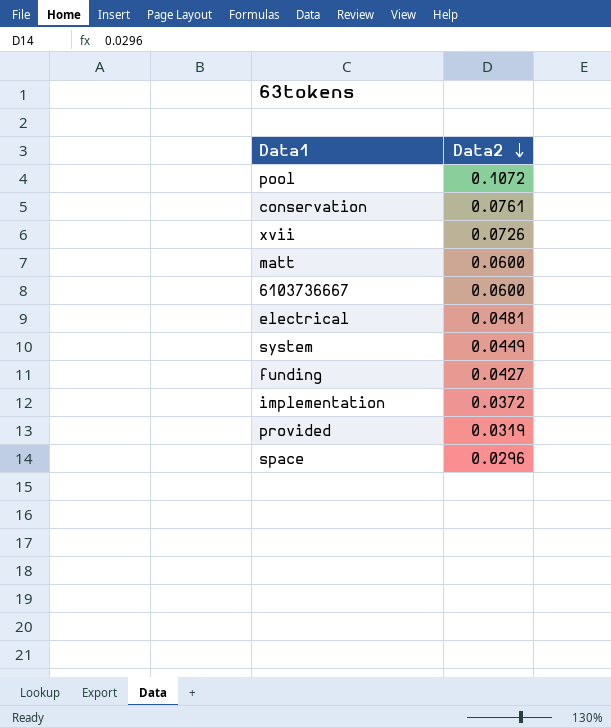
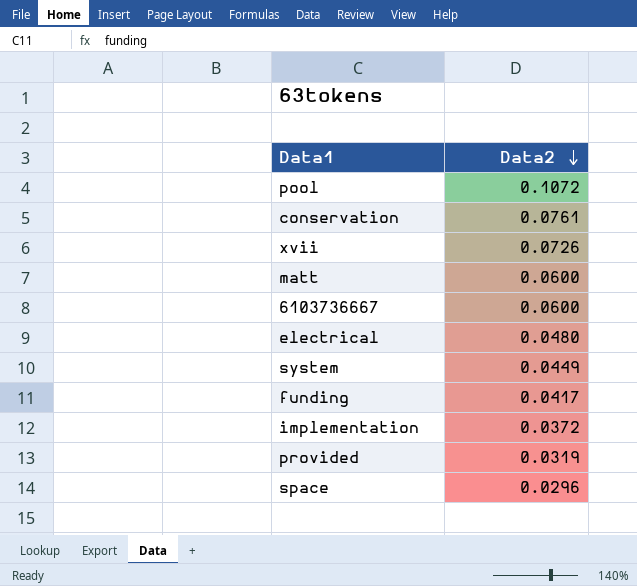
electrical | Data2: 0.0481 -> 0.0480
funding | Data2: 0.0427 -> 0.0417

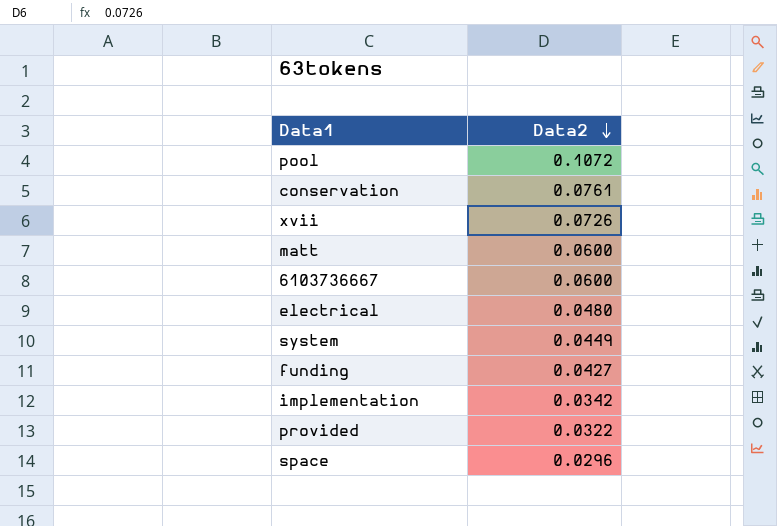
funding | Data2: 0.0417 -> 0.0427
implementation | Data2: 0.0372 -> 0.0342
provided | Data2: 0.0319 -> 0.0322

